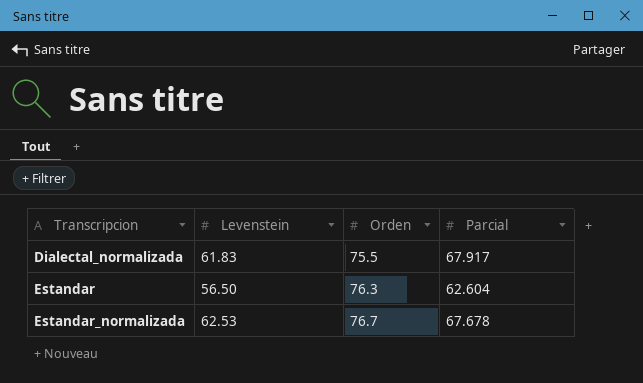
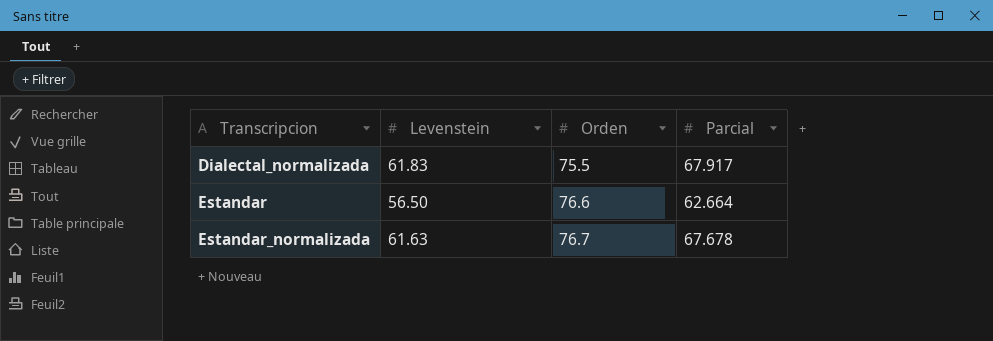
Estandar | Orden: 76.3 -> 76.6
Estandar | Parcial: 62.604 -> 62.664
Estandar_normalizada | Levenstein: 62.53 -> 61.63

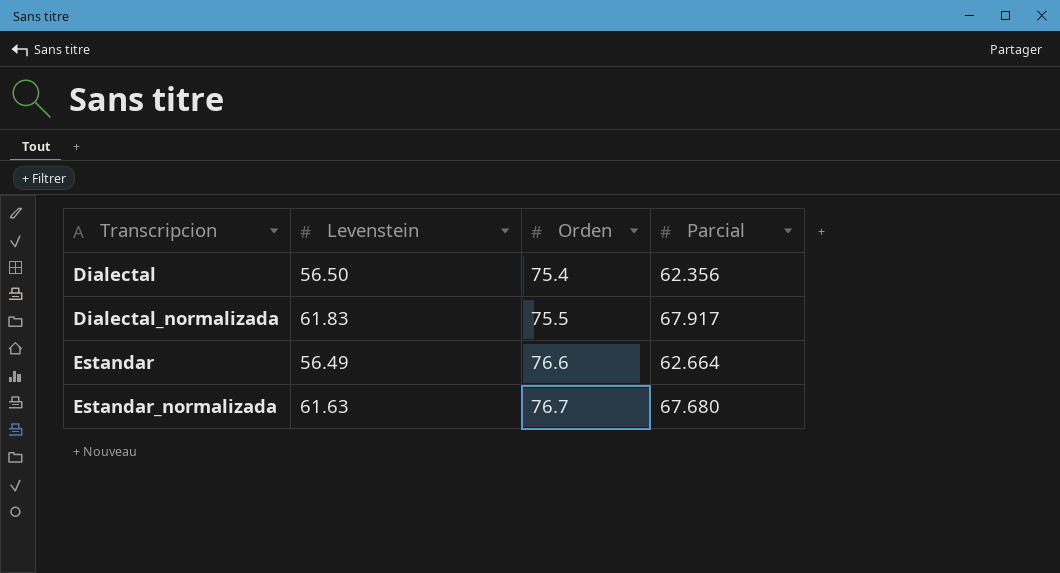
row Dialectal: none -> 56.50 | 75.4 | 62.356
Estandar | Levenstein: 56.50 -> 56.49
Estandar_normalizada | Parcial: 67.678 -> 67.680

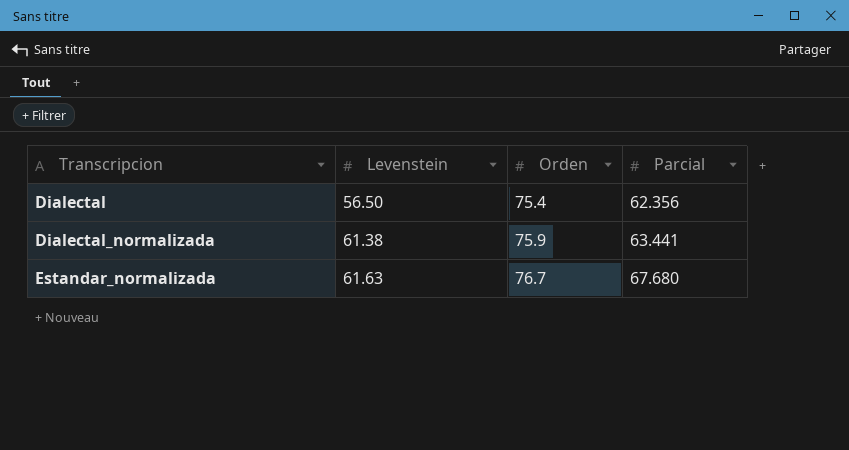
row Estandar: 56.49 | 76.6 | 62.664 -> none
Dialectal_normalizada | Levenstein: 61.83 -> 61.38
Dialectal_normalizada | Orden: 75.5 -> 75.9
Dialectal_normalizada | Parcial: 67.917 -> 63.441

